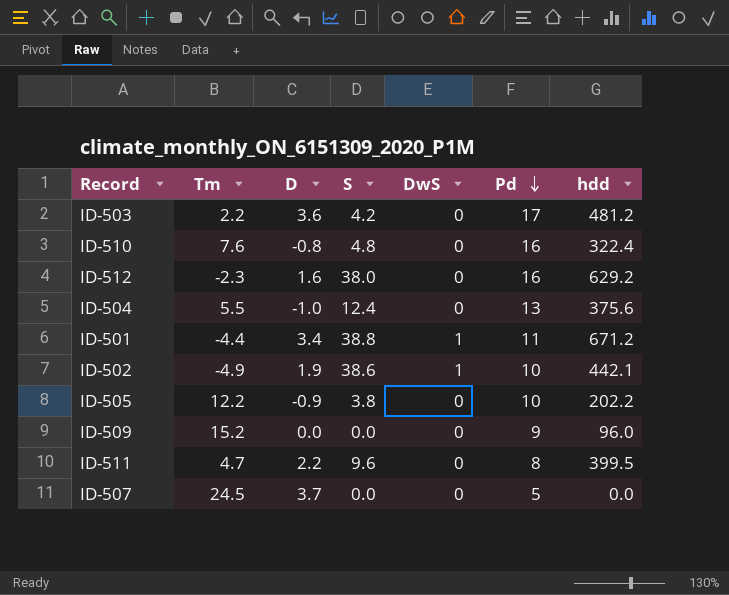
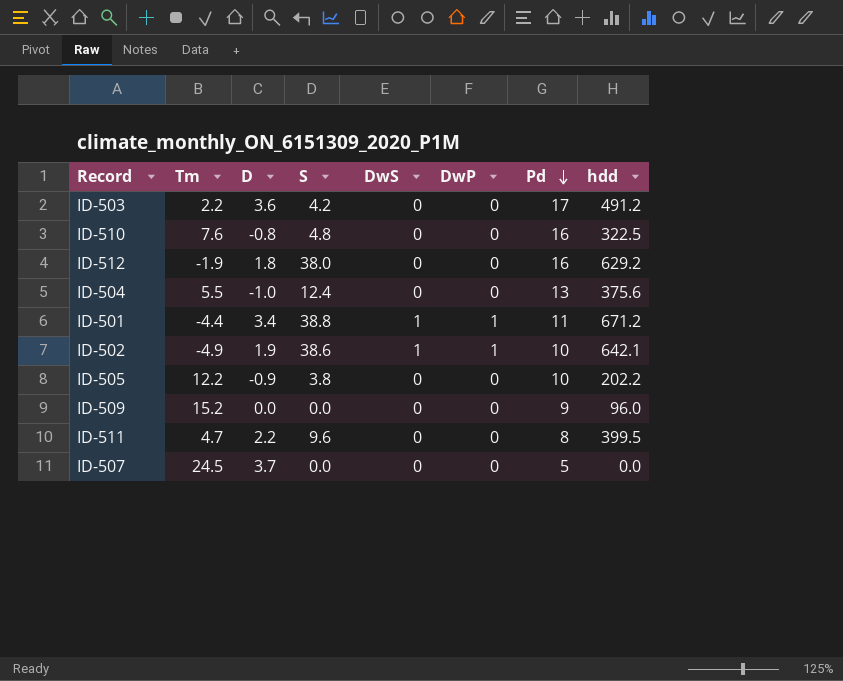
column DwP | position: none -> 6
ID-503 | hdd: 481.2 -> 491.2
ID-510 | hdd: 322.4 -> 322.5
ID-512 | Tm: -2.3 -> -1.9
ID-512 | D: 1.6 -> 1.8
ID-502 | hdd: 442.1 -> 642.1

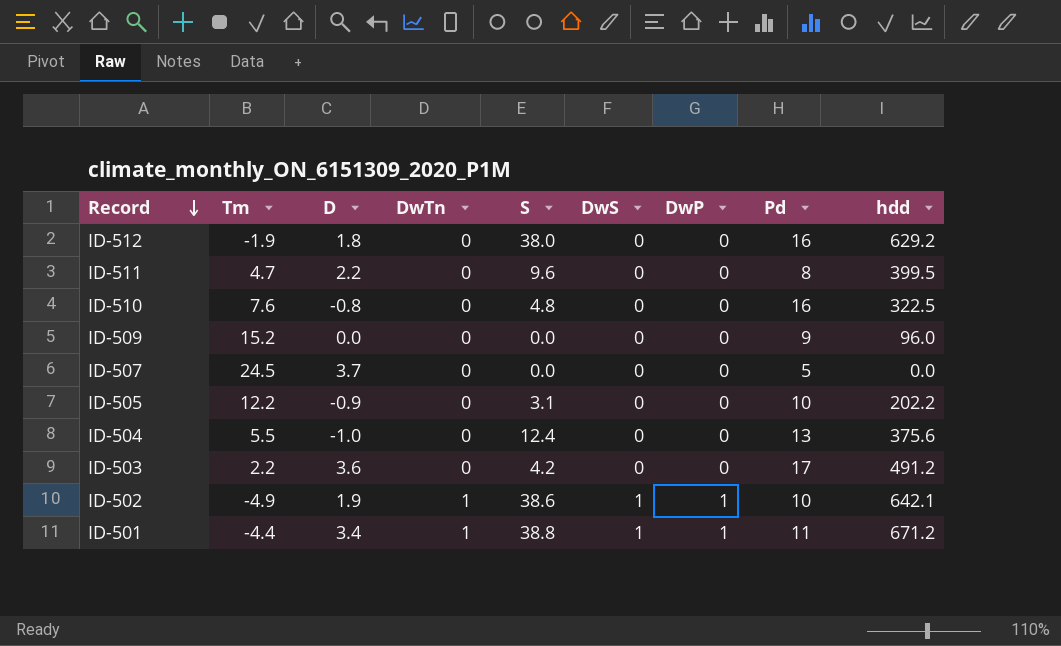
row order: Pd descending -> Record descending
column DwTn | position: none -> 4
ID-505 | S: 3.8 -> 3.1

